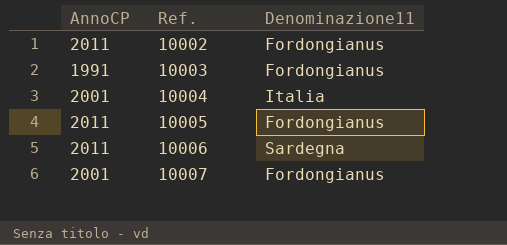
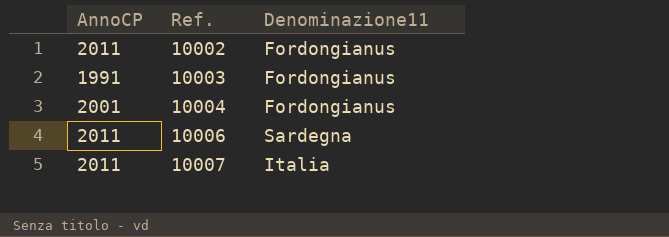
row 10005: 2011 | Fordongianus -> none
10004 | Denominazione11: Italia -> Fordongianus
10007 | AnnoCP: 2001 -> 2011
10007 | Denominazione11: Fordongianus -> Italia

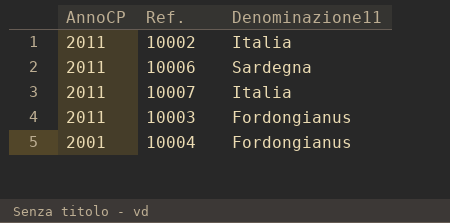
row order: Ref. ascending -> AnnoCP descending
10002 | Denominazione11: Fordongianus -> Italia
10003 | AnnoCP: 1991 -> 2011

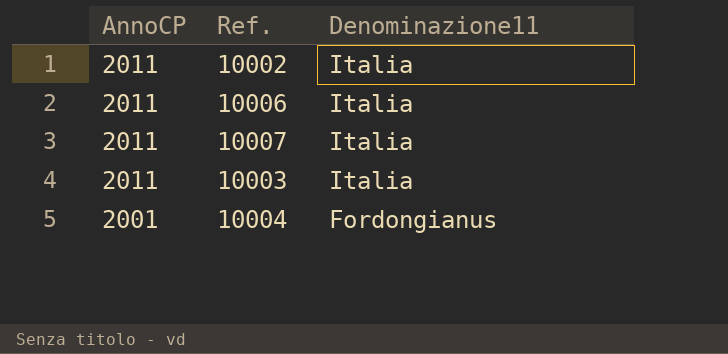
10006 | Denominazione11: Sardegna -> Italia
10003 | Denominazione11: Fordongianus -> Italia

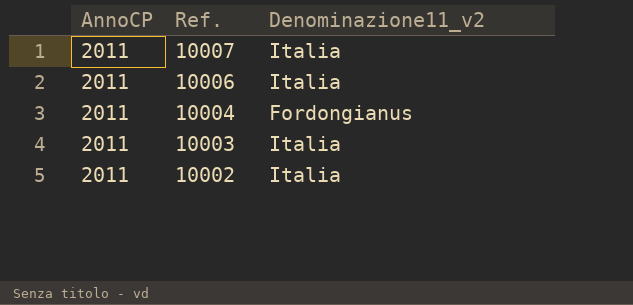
row order: AnnoCP descending -> Ref. descending
column name: Denominazione11 -> Denominazione11_v2
10004 | AnnoCP: 2001 -> 2011

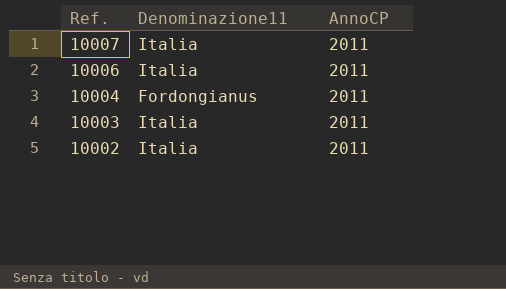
column name: Denominazione11_v2 -> Denominazione11
column AnnoCP | position: 1 -> 3

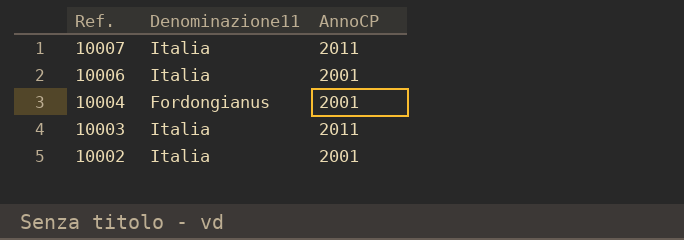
10006 | AnnoCP: 2011 -> 2001
10004 | AnnoCP: 2011 -> 2001
10002 | AnnoCP: 2011 -> 2001

